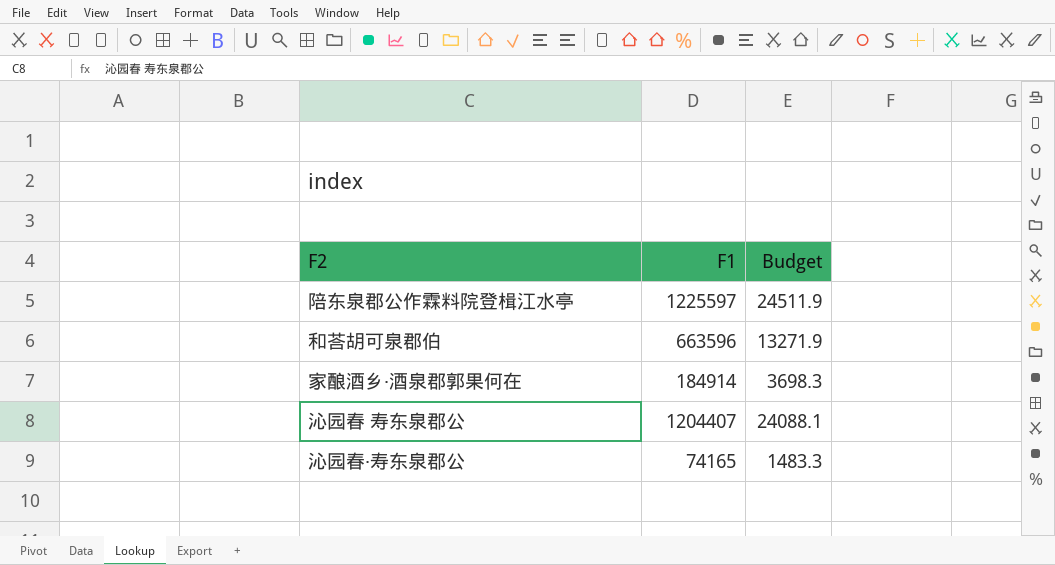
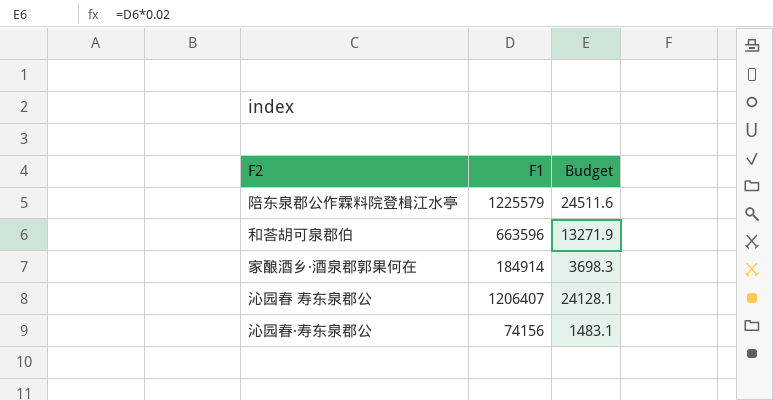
陪东泉郡公作霖料院登楫江水亭 | F1: 1225597 -> 1225579
陪东泉郡公作霖料院登楫江水亭 | Budget: 24511.9 -> 24511.6
沁园春 寿东泉郡公 | F1: 1204407 -> 1206407
沁园春 寿东泉郡公 | Budget: 24088.1 -> 24128.1
沁园春·寿东泉郡公 | F1: 74165 -> 74156
沁园春·寿东泉郡公 | Budget: 1483.3 -> 1483.1

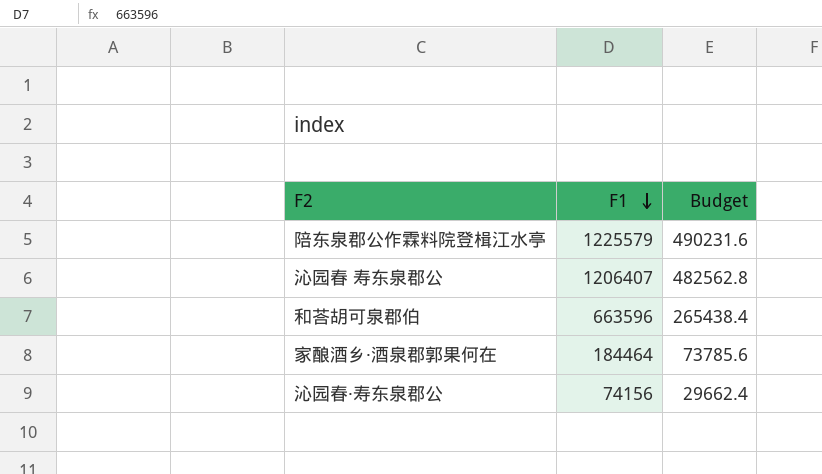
row order: none -> F1 descending
column Budget | formula: [F1] * 0.02 -> [F1] * 0.4
家酿酒乡·酒泉郡郭果何在 | F1: 184914 -> 184464

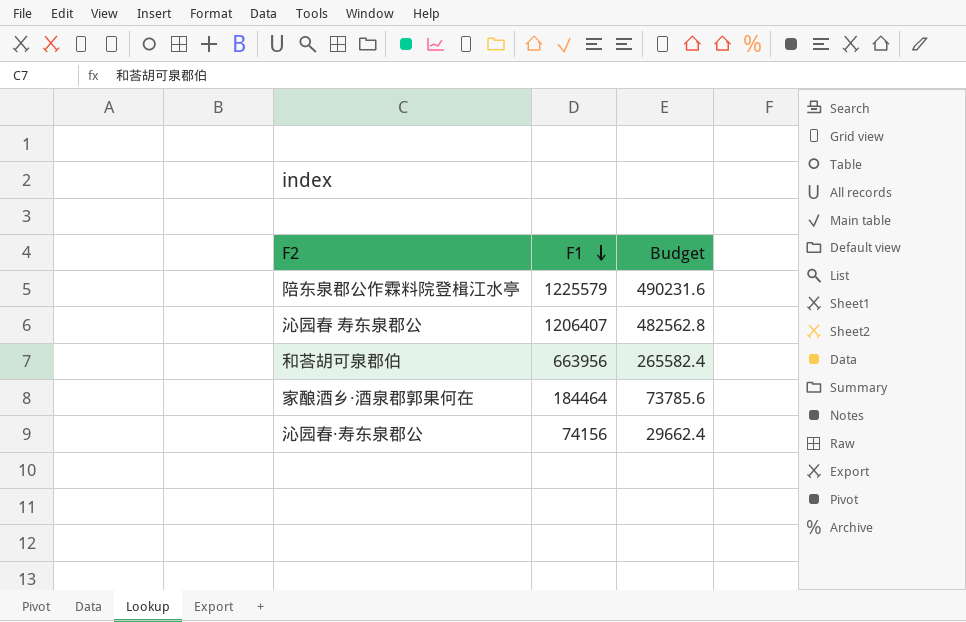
和荅胡可泉郡伯 | F1: 663596 -> 663956
和荅胡可泉郡伯 | Budget: 265438.4 -> 265582.4

